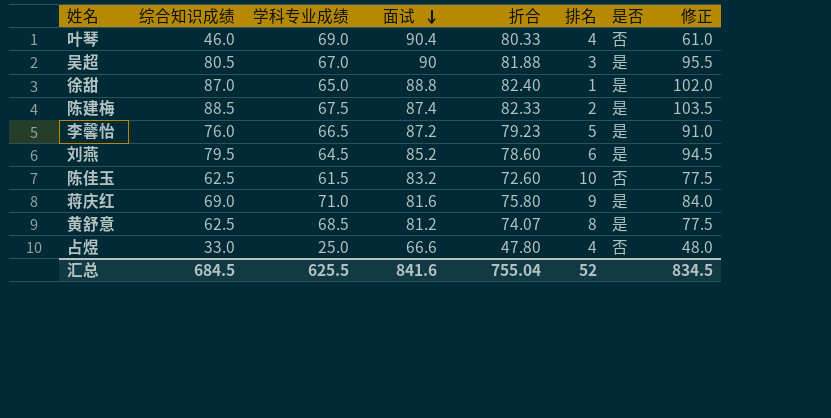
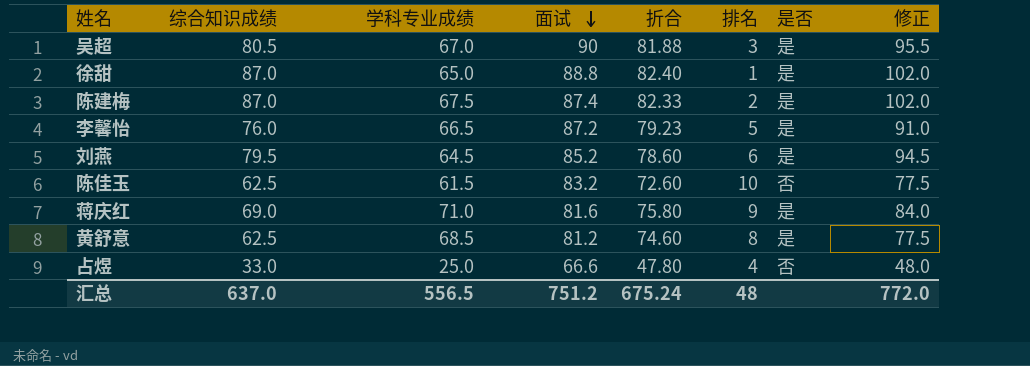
row 叶琴: 46.0 | 69.0 | 90.4 | 80.33 | 4 | 否 | 61.0 -> none
陈建梅 | 综合知识成绩: 88.5 -> 87.0
陈建梅 | 修正: 103.5 -> 102.0
黄舒意 | 折合: 74.07 -> 74.60
汇总 | 综合知识成绩: 684.5 -> 637.0
汇总 | 学科专业成绩: 625.5 -> 556.5
汇总 | 面试: 841.6 -> 751.2
汇总 | 折合: 755.04 -> 675.24
汇总 | 排名: 52 -> 48
汇总 | 修正: 834.5 -> 772.0

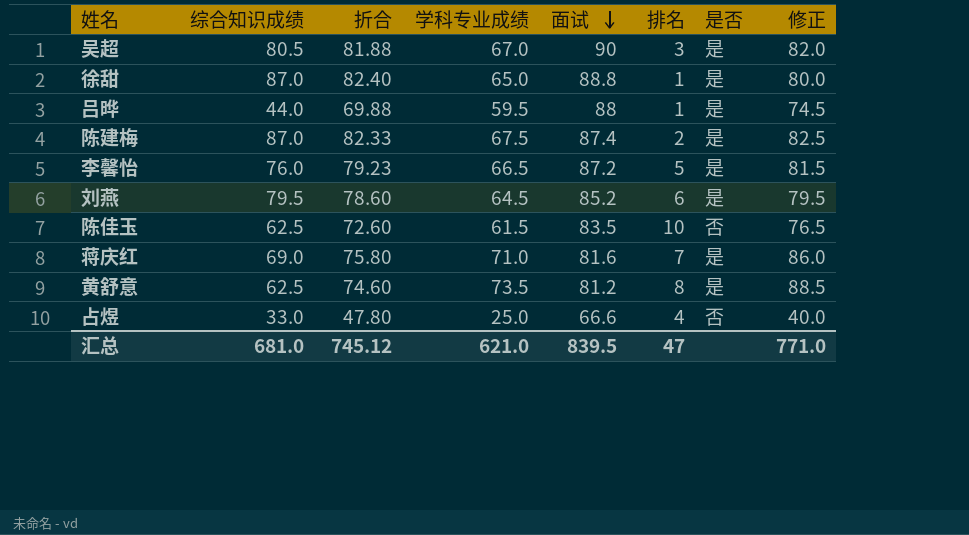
column 折合 | position: 5 -> 3
column 修正 | formula: [综合知识成绩] + 15 -> [学科专业成绩] + 15
row 吕晔: none -> 44.0 | 69.88 | 59.5 | 88 | 1 | 是 | 74.5
陈佳玉 | 面试: 83.2 -> 83.5
蒋庆红 | 排名: 9 -> 7
黄舒意 | 学科专业成绩: 68.5 -> 73.5
汇总 | 综合知识成绩: 637.0 -> 681.0
汇总 | 折合: 675.24 -> 745.12
汇总 | 学科专业成绩: 556.5 -> 621.0
汇总 | 面试: 751.2 -> 839.5
汇总 | 排名: 48 -> 47
汇总 | 修正: 772.0 -> 771.0

